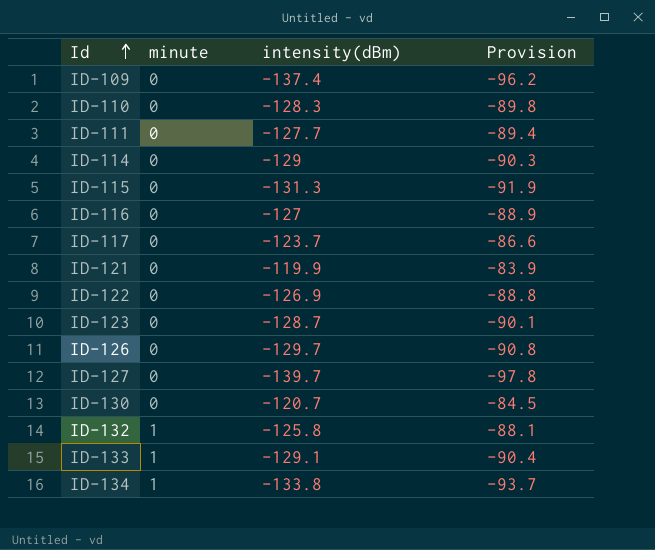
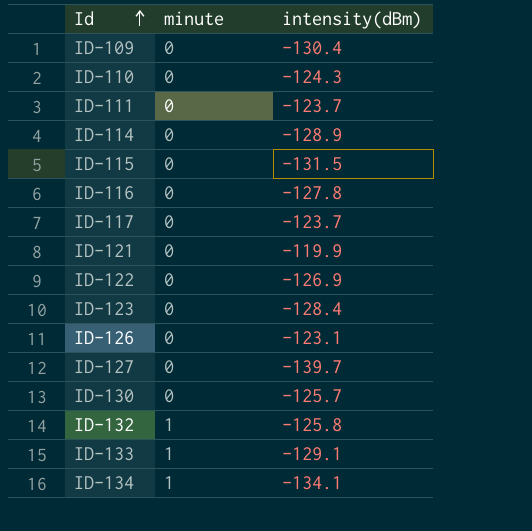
column Provision | formula: [intensity(dBm)] * 0.7 -> none
ID-109 | intensity(dBm): -137.4 -> -130.4
ID-110 | intensity(dBm): -128.3 -> -124.3
ID-111 | intensity(dBm): -127.7 -> -123.7
ID-114 | intensity(dBm): -129 -> -128.9
ID-115 | intensity(dBm): -131.3 -> -131.5
ID-116 | intensity(dBm): -127 -> -127.8
ID-123 | intensity(dBm): -128.7 -> -128.4
ID-126 | intensity(dBm): -129.7 -> -123.1
ID-130 | intensity(dBm): -120.7 -> -125.7
ID-134 | intensity(dBm): -133.8 -> -134.1

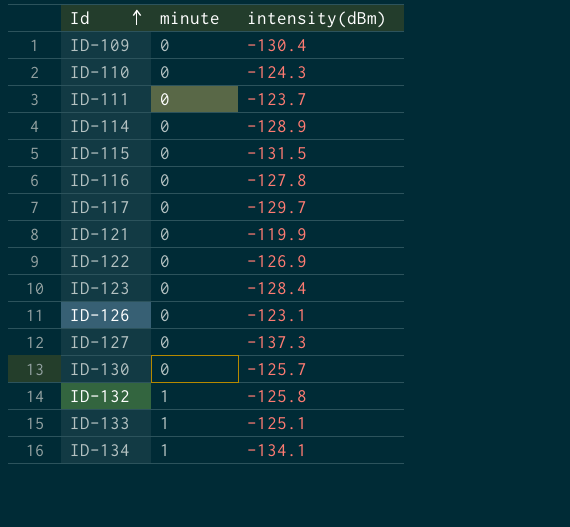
ID-117 | intensity(dBm): -123.7 -> -129.7
ID-127 | intensity(dBm): -139.7 -> -137.3
ID-133 | intensity(dBm): -129.1 -> -125.1

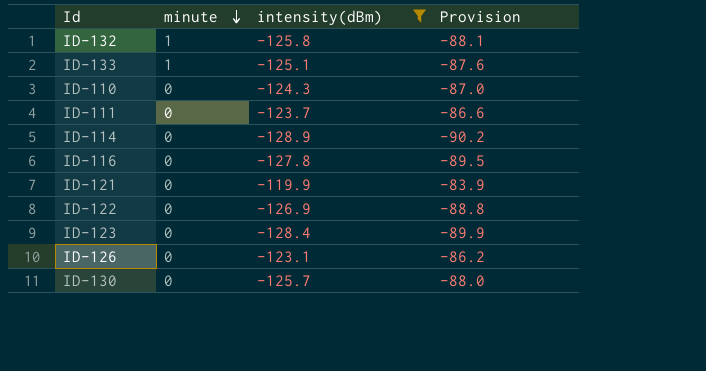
filter: none -> intensity(dBm) >= -128.9
row order: Id ascending -> minute descending
column Provision | formula: none -> [intensity(dBm)] * 0.7

